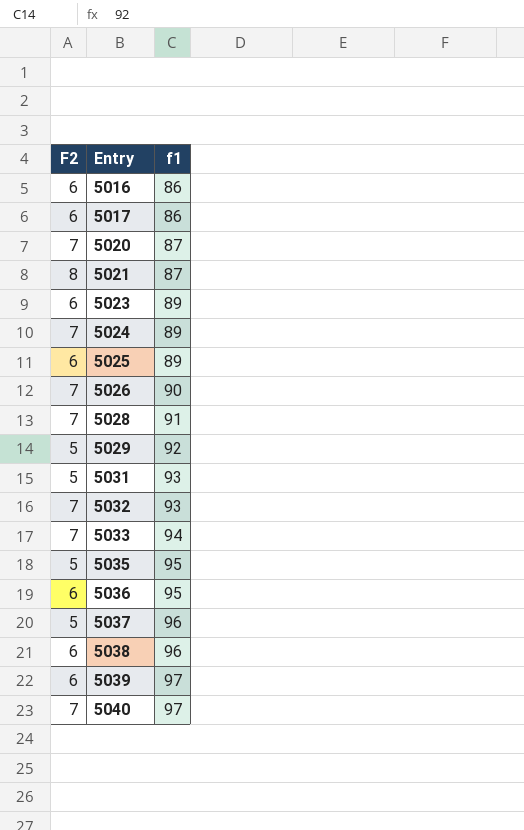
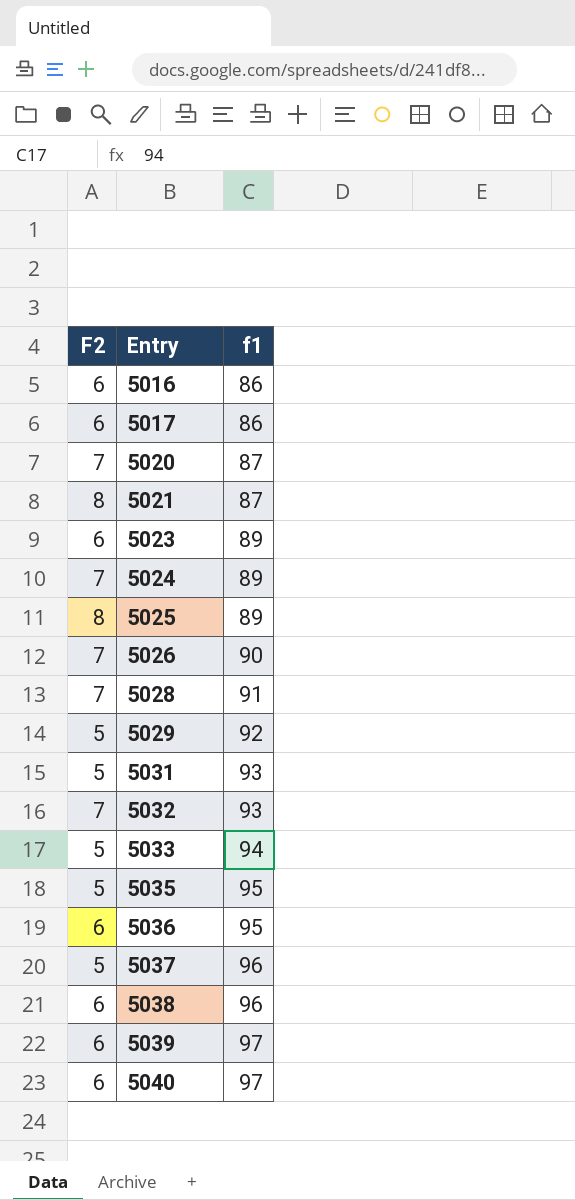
5025 | F2: 6 -> 8
5033 | F2: 7 -> 5
5040 | F2: 7 -> 6

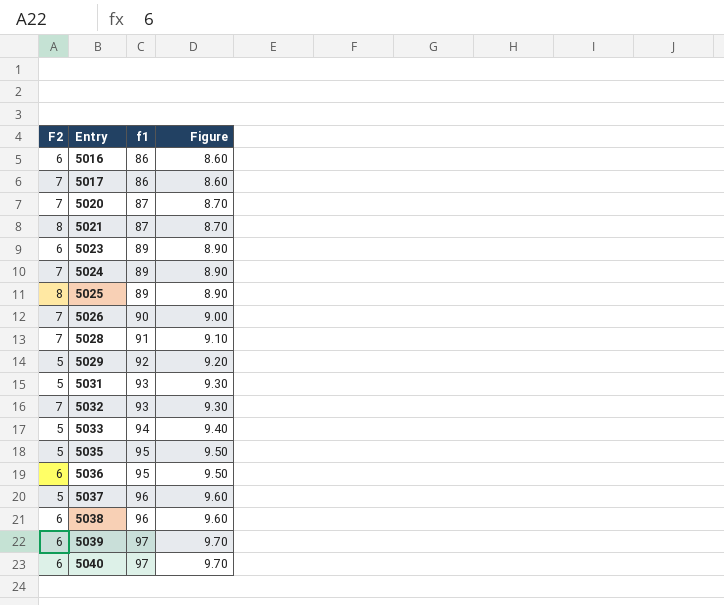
column Figure | formula: none -> [f1] * 0.1
5017 | F2: 6 -> 7

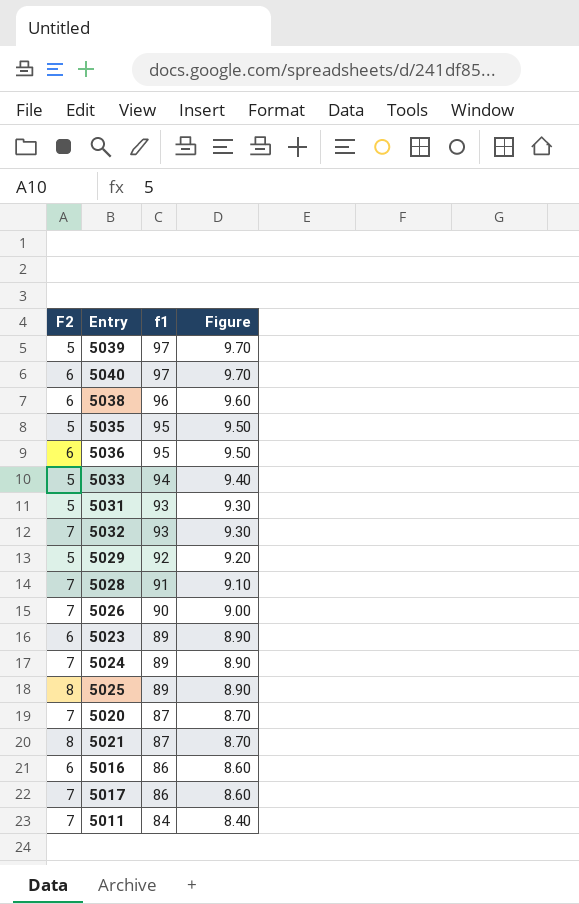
row order: Entry ascending -> f1 descending
row 5037: 5 | 96 | 9.60 -> none
5039 | F2: 6 -> 5
row 5011: none -> 7 | 84 | 8.40

